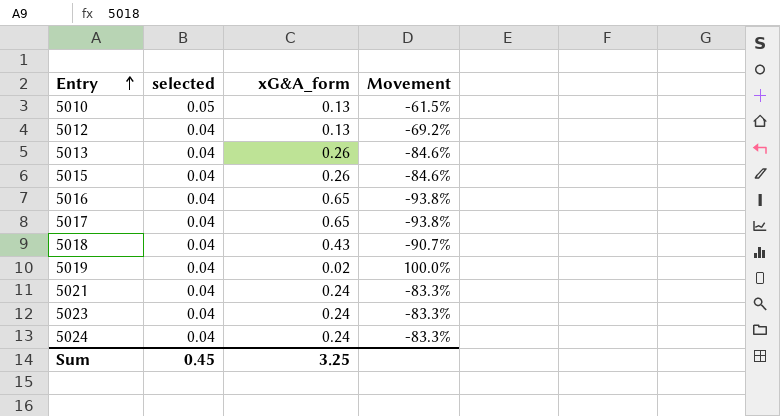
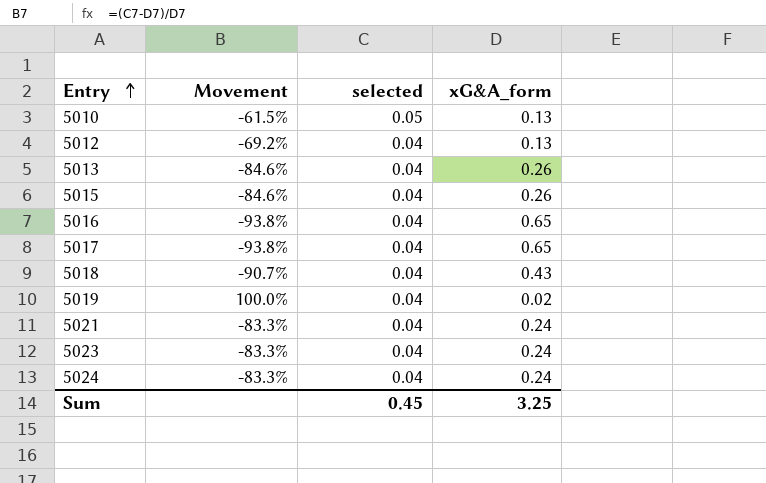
column Movement | position: 4 -> 2

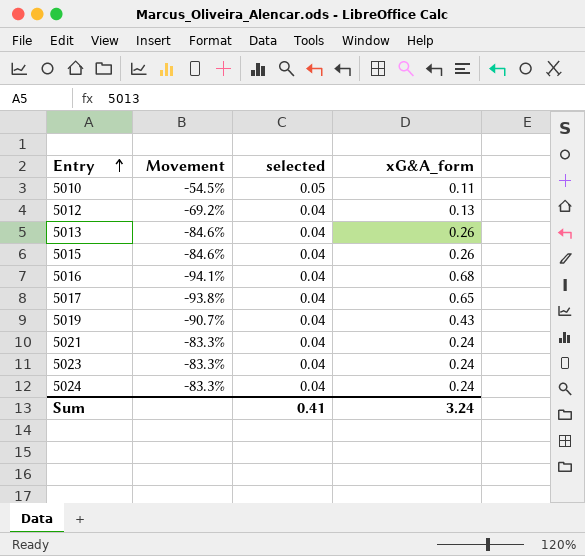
row 5018: -90.7% | 0.04 | 0.43 -> none
5010 | Movement: -61.5% -> -54.5%
5010 | xG&A_form: 0.13 -> 0.11
5016 | Movement: -93.8% -> -94.1%
5016 | xG&A_form: 0.65 -> 0.68
5019 | Movement: 100.0% -> -90.7%
5019 | xG&A_form: 0.02 -> 0.43
Sum | selected: 0.45 -> 0.41
Sum | xG&A_form: 3.25 -> 3.24

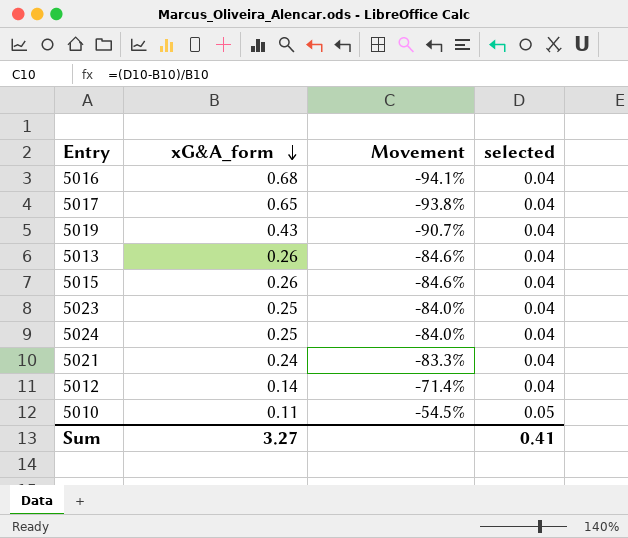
row order: Entry ascending -> xG&A_form descending
column xG&A_form | position: 4 -> 2
5023 | xG&A_form: 0.24 -> 0.25
5023 | Movement: -83.3% -> -84.0%
5024 | xG&A_form: 0.24 -> 0.25
5024 | Movement: -83.3% -> -84.0%
5012 | xG&A_form: 0.13 -> 0.14
5012 | Movement: -69.2% -> -71.4%
Sum | xG&A_form: 3.24 -> 3.27

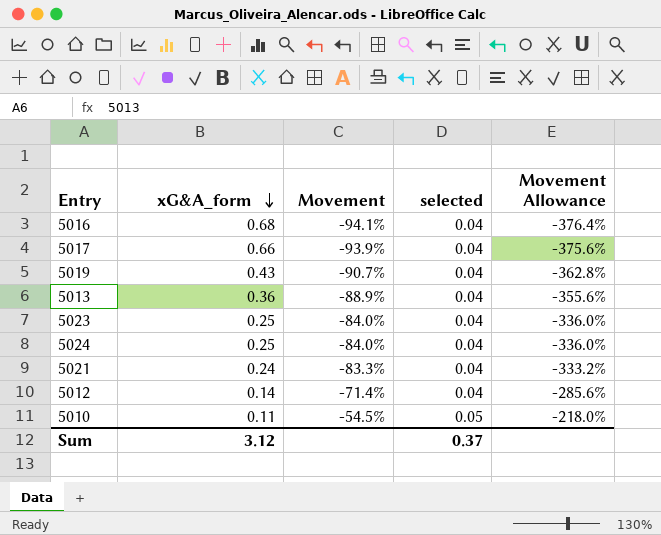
column Movement Allowance | formula: none -> [Movement] * 4
row 5015: 0.26 | -84.6% | 0.04 -> none
5017 | xG&A_form: 0.65 -> 0.66
5017 | Movement: -93.8% -> -93.9%
5013 | xG&A_form: 0.26 -> 0.36
5013 | Movement: -84.6% -> -88.9%
Sum | xG&A_form: 3.27 -> 3.12
Sum | selected: 0.41 -> 0.37

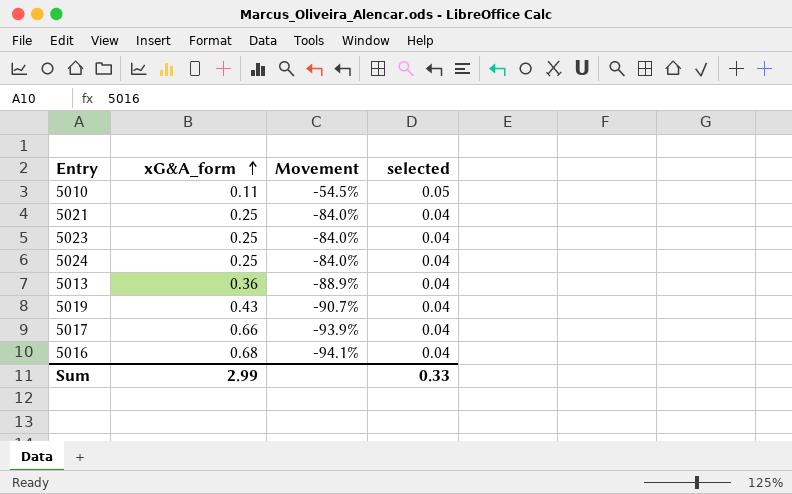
row order: xG&A_form descending -> xG&A_form ascending
column Movement Allowance | formula: [Movement] * 4 -> none
row 5012: 0.14 | -71.4% | 0.04 | -285.6% -> none
5021 | xG&A_form: 0.24 -> 0.25
5021 | Movement: -83.3% -> -84.0%
Sum | xG&A_form: 3.12 -> 2.99
Sum | selected: 0.37 -> 0.33

